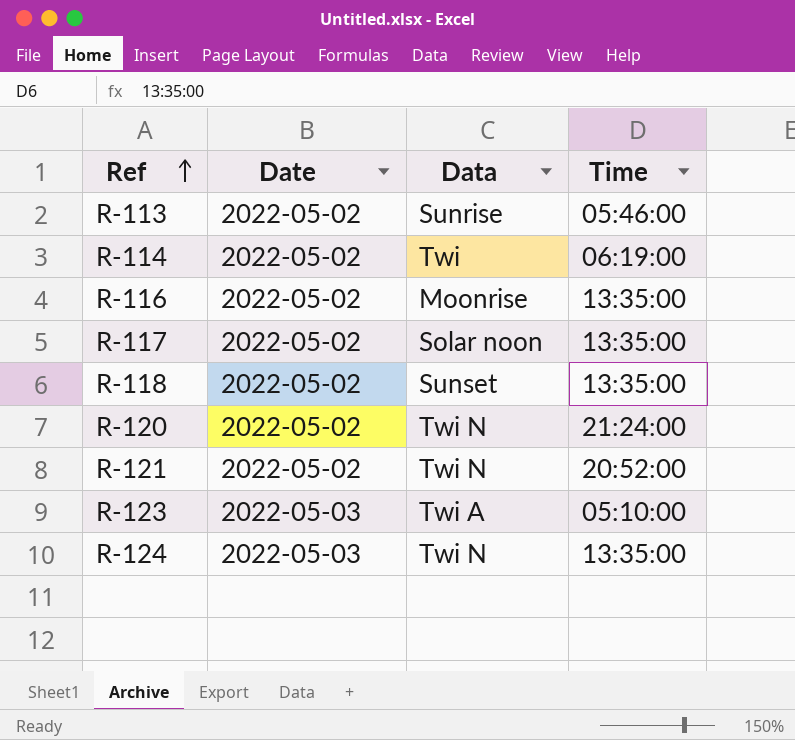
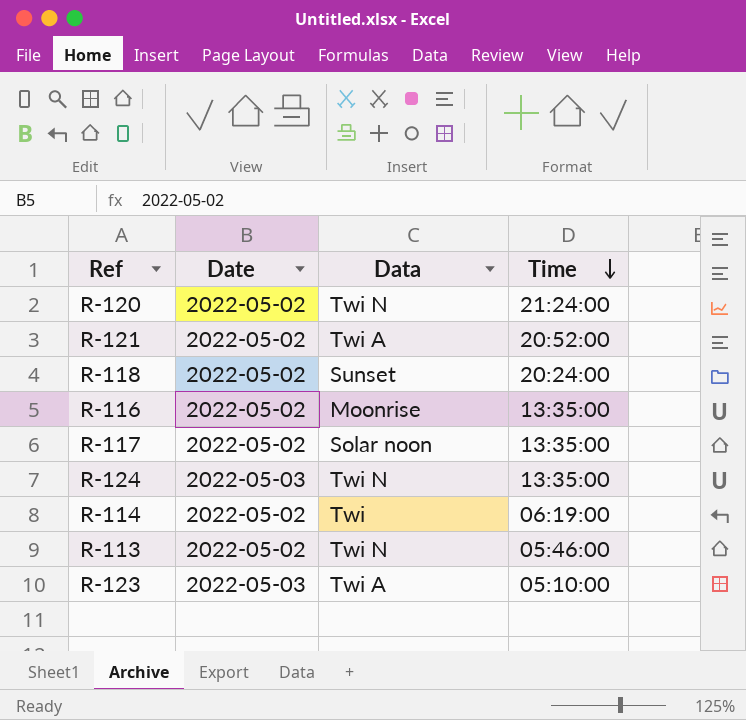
row order: Ref ascending -> Time descending
R-121 | Data: Twi N -> Twi A
R-118 | Time: 13:35:00 -> 20:24:00
R-113 | Data: Sunrise -> Twi N

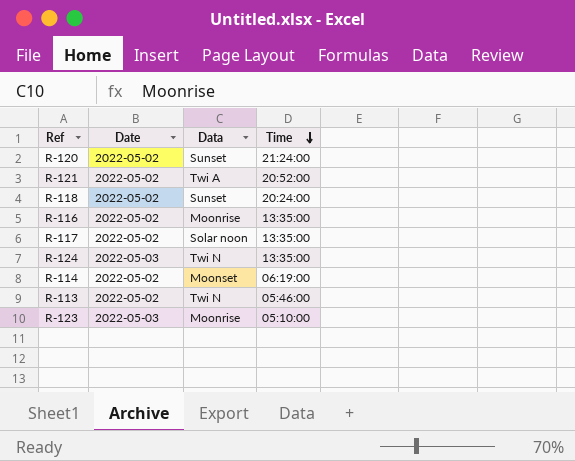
R-120 | Data: Twi N -> Sunset
R-114 | Data: Twi -> Moonset
R-123 | Data: Twi A -> Moonrise

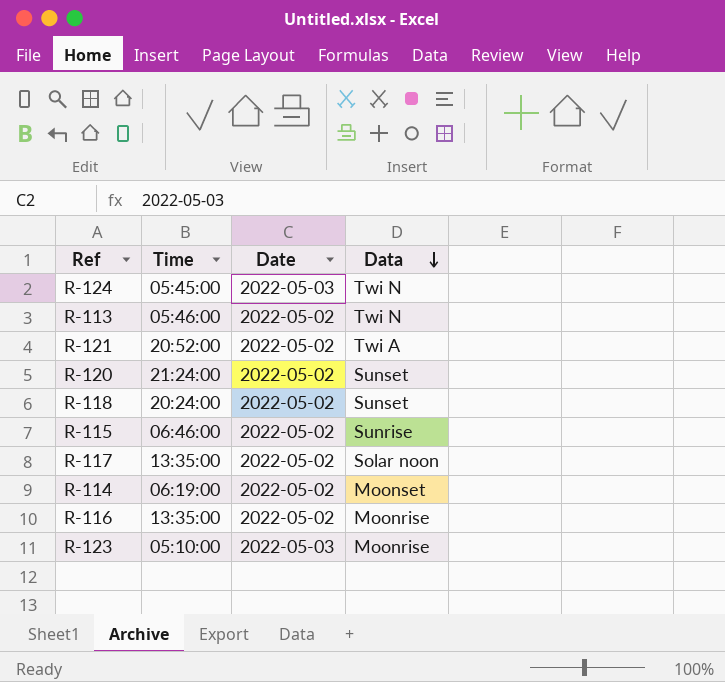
row order: Time descending -> Data descending
column Time | position: 4 -> 2
R-124 | Time: 13:35:00 -> 05:45:00
row R-115: none -> 06:46:00 | 2022-05-02 | Sunrise

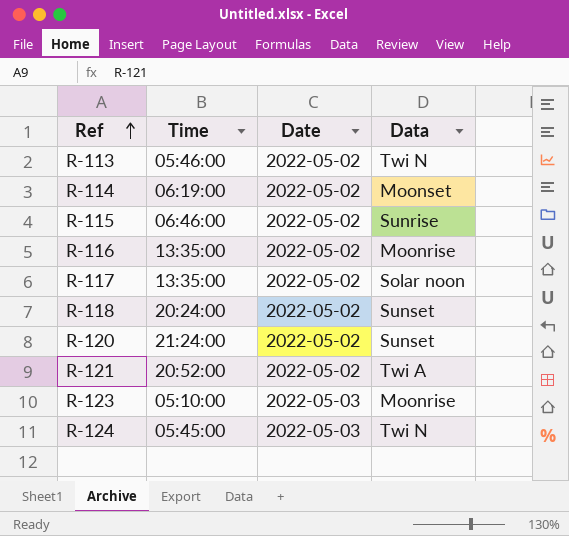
row order: Data descending -> Ref ascending

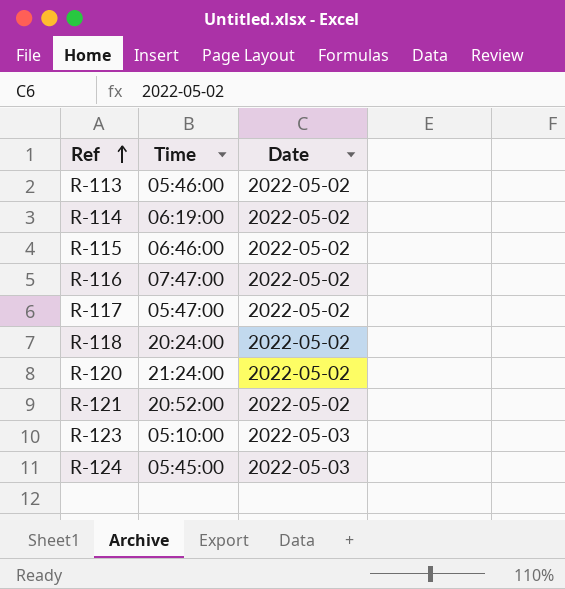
column Data | position: 4 -> none
R-116 | Time: 13:35:00 -> 07:47:00
R-117 | Time: 13:35:00 -> 05:47:00

